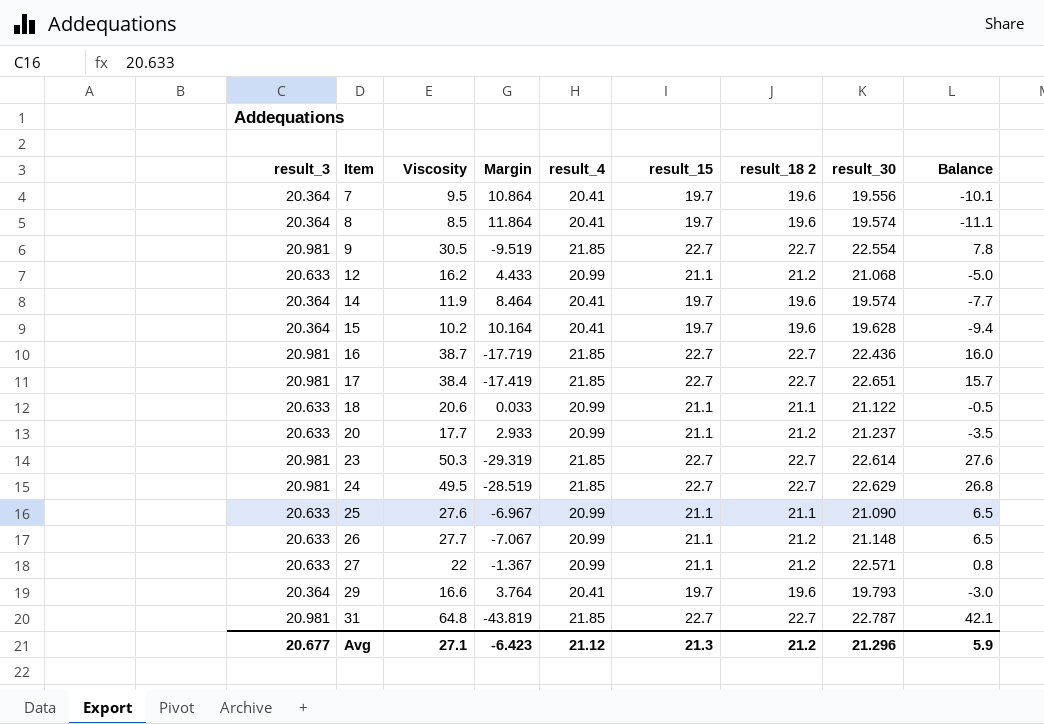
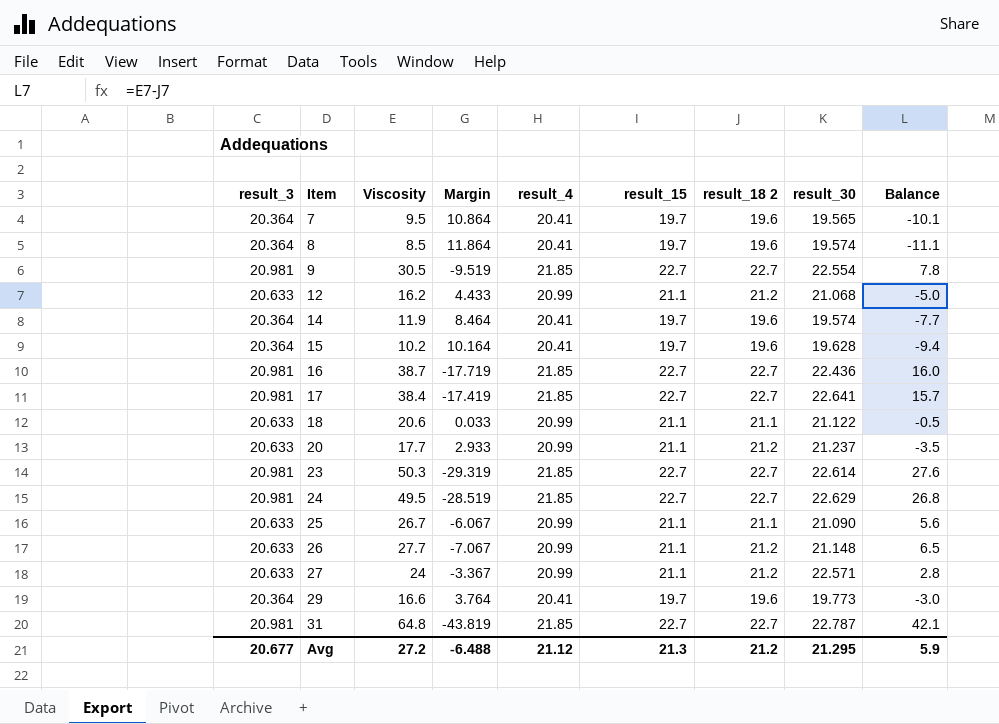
7 | result_30: 19.556 -> 19.565
17 | result_30: 22.651 -> 22.641
25 | Viscosity: 27.6 -> 26.7
25 | Margin: -6.967 -> -6.067
25 | Balance: 6.5 -> 5.6
27 | Viscosity: 22 -> 24
27 | Margin: -1.367 -> -3.367
27 | Balance: 0.8 -> 2.8
29 | result_30: 19.793 -> 19.773
Avg | Viscosity: 27.1 -> 27.2
Avg | Margin: -6.423 -> -6.488
Avg | result_30: 21.296 -> 21.295

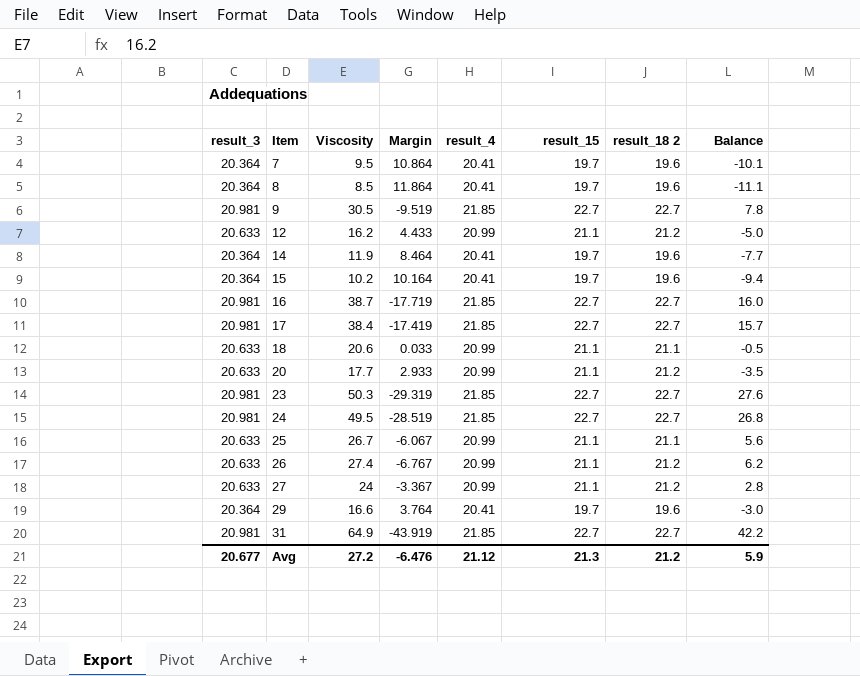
column result_30 | position: 8 -> none
26 | Viscosity: 27.7 -> 27.4
26 | Margin: -7.067 -> -6.767
26 | Balance: 6.5 -> 6.2
31 | Viscosity: 64.8 -> 64.9
31 | Margin: -43.819 -> -43.919
31 | Balance: 42.1 -> 42.2
Avg | Margin: -6.488 -> -6.476

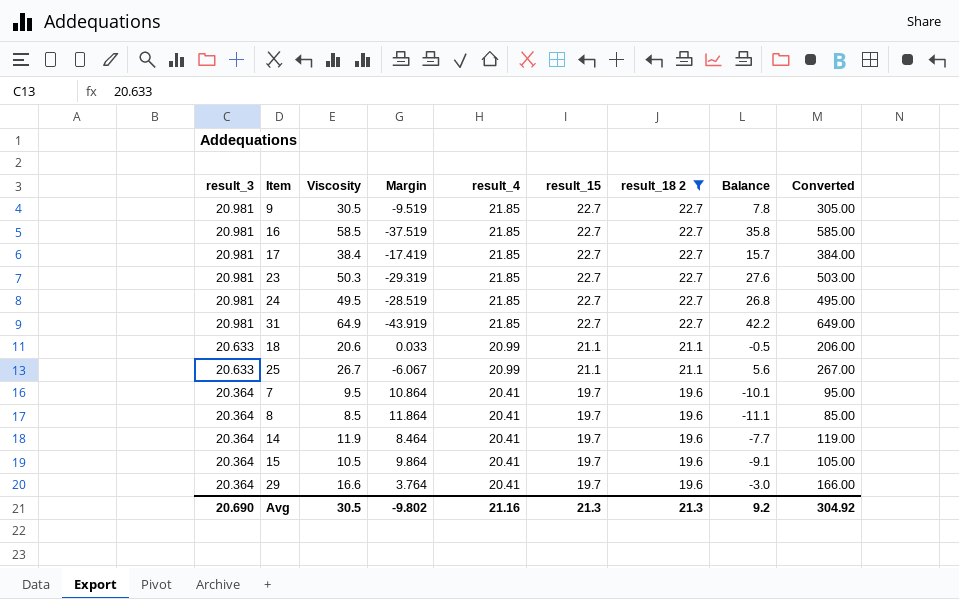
filter: none -> result_18 2 != 21.2
row order: Item ascending -> result_3 descending
column Converted | formula: none -> [Viscosity] * 10
16 | Viscosity: 38.7 -> 58.5
16 | Margin: -17.719 -> -37.519
16 | Balance: 16.0 -> 35.8
15 | Viscosity: 10.2 -> 10.5
15 | Margin: 10.164 -> 9.864
15 | Balance: -9.4 -> -9.1
Avg | result_3: 20.677 -> 20.690
Avg | Viscosity: 27.2 -> 30.5
Avg | Margin: -6.476 -> -9.802
Avg | result_4: 21.12 -> 21.16
Avg | result_18 2: 21.2 -> 21.3
Avg | Balance: 5.9 -> 9.2

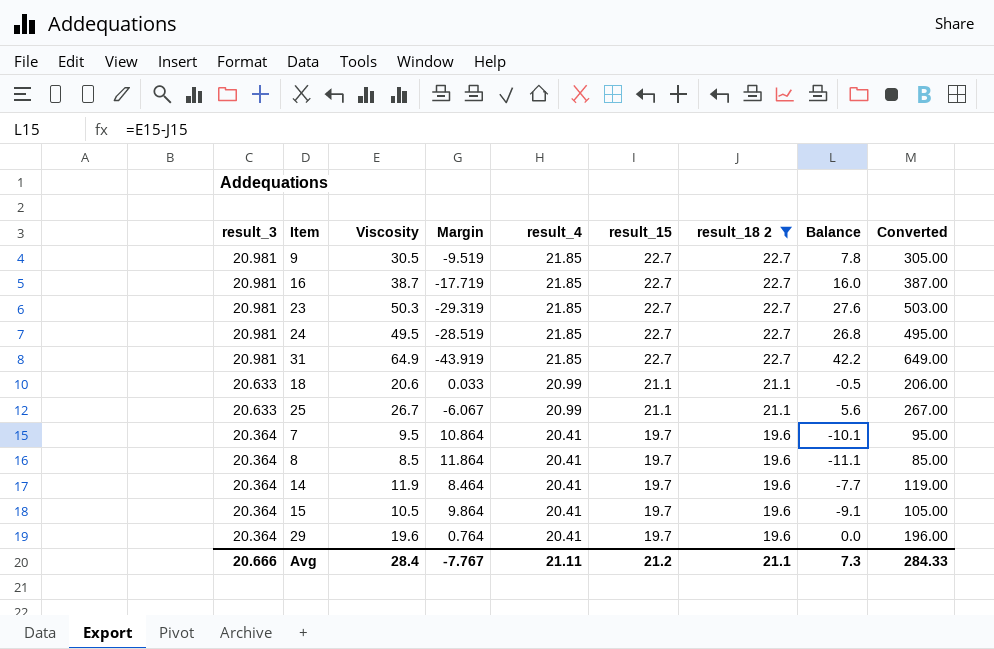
row 17: 20.981 | 38.4 | -17.419 | 21.85 | 22.7 | 22.7 | 15.7 | 384.00 -> none
16 | Viscosity: 58.5 -> 38.7
16 | Margin: -37.519 -> -17.719
16 | Balance: 35.8 -> 16.0
16 | Converted: 585.00 -> 387.00
29 | Viscosity: 16.6 -> 19.6
29 | Margin: 3.764 -> 0.764
29 | Balance: -3.0 -> 0.0
29 | Converted: 166.00 -> 196.00
Avg | result_3: 20.690 -> 20.666
Avg | Viscosity: 30.5 -> 28.4
Avg | Margin: -9.802 -> -7.767
Avg | result_4: 21.16 -> 21.11
Avg | result_15: 21.3 -> 21.2
Avg | result_18 2: 21.3 -> 21.1
Avg | Balance: 9.2 -> 7.3
Avg | Converted: 304.92 -> 284.33

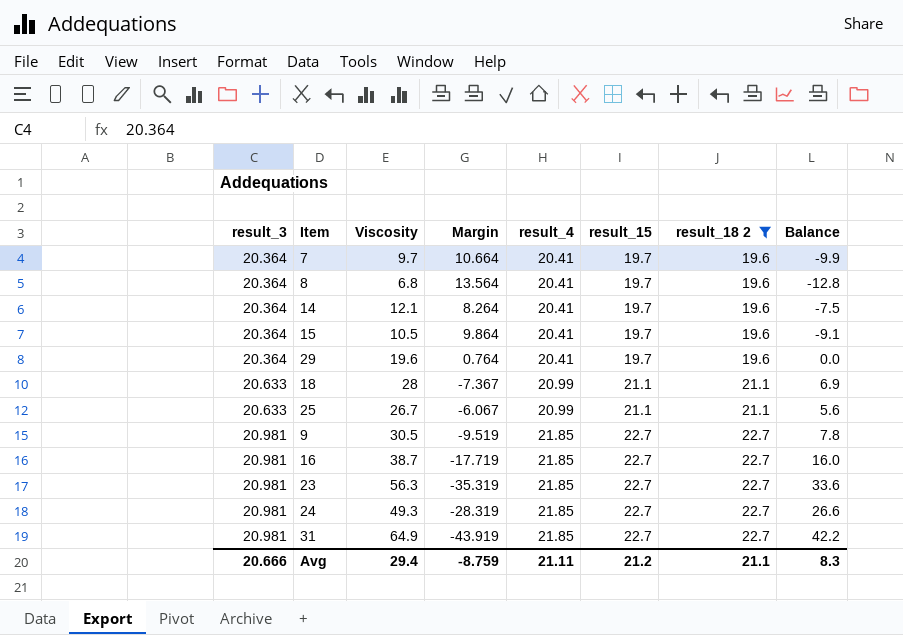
row order: result_3 descending -> result_3 ascending
column Converted | formula: [Viscosity] * 10 -> none
7 | Viscosity: 9.5 -> 9.7
7 | Margin: 10.864 -> 10.664
7 | Balance: -10.1 -> -9.9
8 | Viscosity: 8.5 -> 6.8
8 | Margin: 11.864 -> 13.564
8 | Balance: -11.1 -> -12.8
14 | Viscosity: 11.9 -> 12.1
14 | Margin: 8.464 -> 8.264
14 | Balance: -7.7 -> -7.5
18 | Viscosity: 20.6 -> 28
18 | Margin: 0.033 -> -7.367
18 | Balance: -0.5 -> 6.9
23 | Viscosity: 50.3 -> 56.3
23 | Margin: -29.319 -> -35.319
23 | Balance: 27.6 -> 33.6
24 | Viscosity: 49.5 -> 49.3
24 | Margin: -28.519 -> -28.319
24 | Balance: 26.8 -> 26.6
Avg | Viscosity: 28.4 -> 29.4
Avg | Margin: -7.767 -> -8.759
Avg | Balance: 7.3 -> 8.3

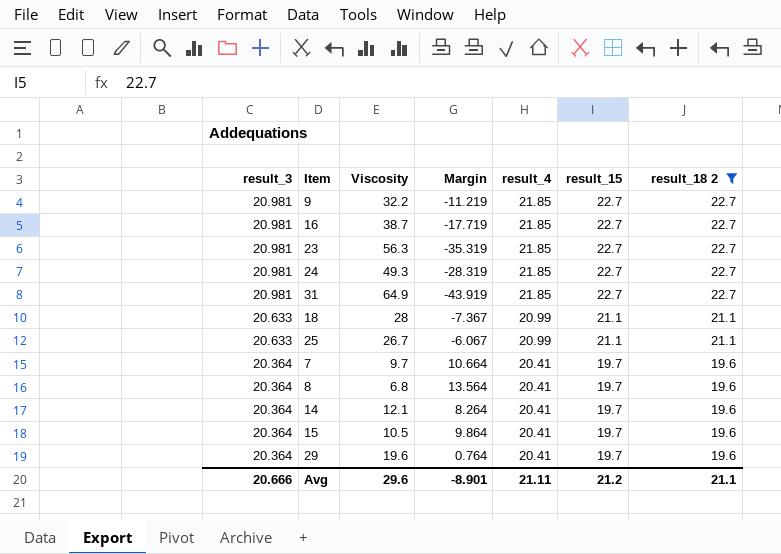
row order: result_3 ascending -> result_3 descending
column Balance | formula: [Viscosity] - [result_18 2] -> none
9 | Viscosity: 30.5 -> 32.2
9 | Margin: -9.519 -> -11.219
Avg | Viscosity: 29.4 -> 29.6
Avg | Margin: -8.759 -> -8.901

